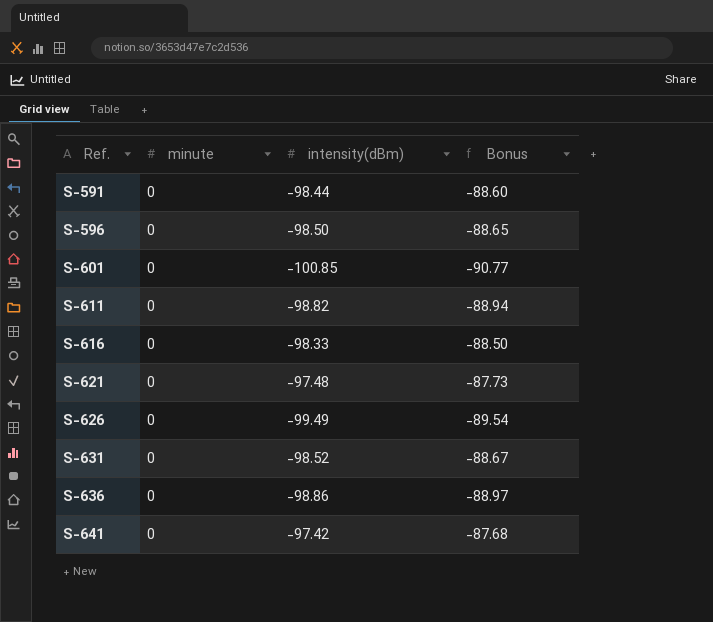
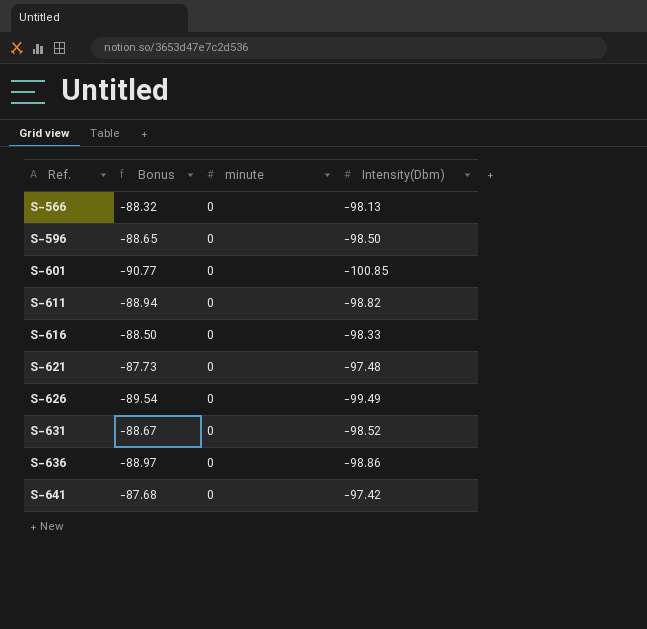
column Bonus | position: 4 -> 2
column name: intensity(dBm) -> Intensity(Dbm)
row S-591: 0 | -98.44 | -88.60 -> none
row S-566: none -> -88.32 | 0 | -98.13

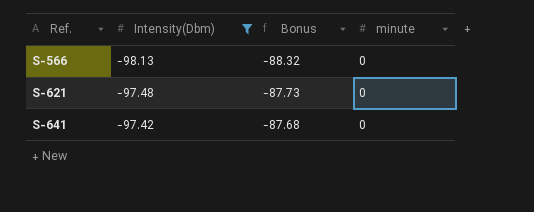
filter: none -> Intensity(Dbm) >= -98.13
column Intensity(Dbm) | position: 4 -> 2

